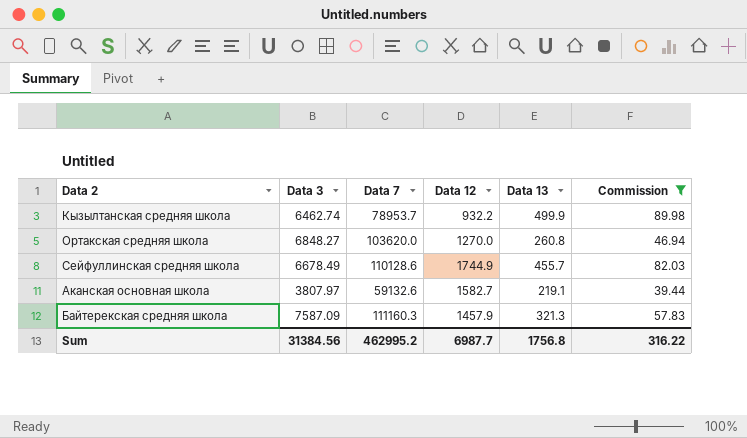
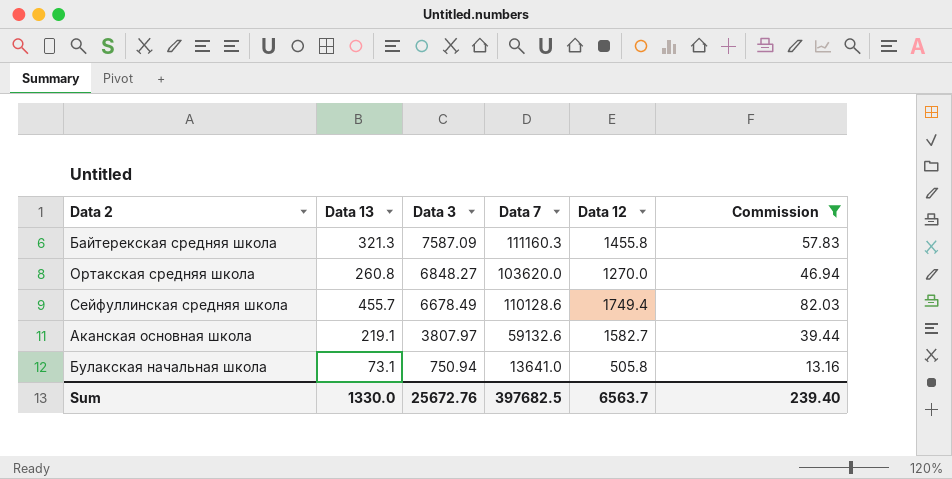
row order: none -> Data 3 descending
column Data 13 | position: 5 -> 2
row Кызылтанская средняя школа: 6462.74 | 78953.7 | 932.2 | 499.9 | 89.98 -> none
Байтерекская средняя школа | Data 12: 1457.9 -> 1455.8
Сейфуллинская средняя школа | Data 12: 1744.9 -> 1749.4
row Булакская начальная школа: none -> 73.1 | 750.94 | 13641.0 | 505.8 | 13.16
Sum | Data 13: 1756.8 -> 1330.0
Sum | Data 3: 31384.56 -> 25672.76
Sum | Data 7: 462995.2 -> 397682.5
Sum | Data 12: 6987.7 -> 6563.7
Sum | Commission: 316.22 -> 239.40

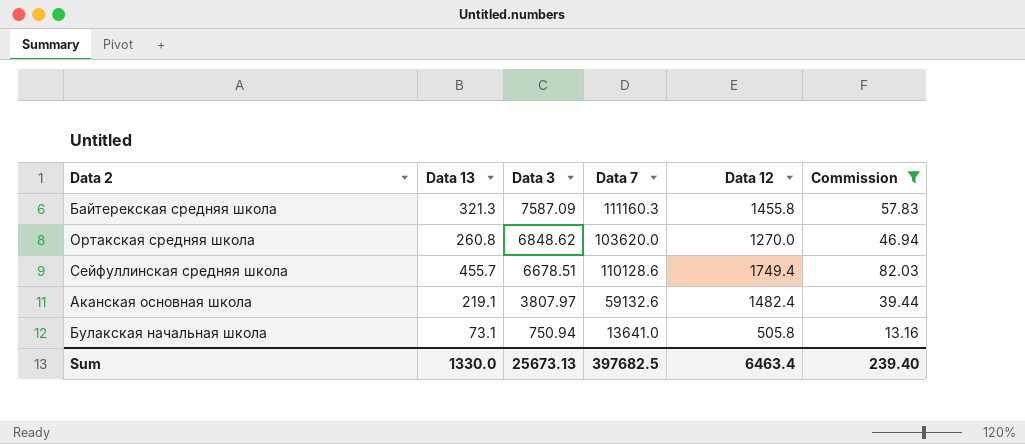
Ортакская средняя школа | Data 3: 6848.27 -> 6848.62
Сейфуллинская средняя школа | Data 3: 6678.49 -> 6678.51
Аканская основная школа | Data 12: 1582.7 -> 1482.4
Sum | Data 3: 25672.76 -> 25673.13
Sum | Data 12: 6563.7 -> 6463.4

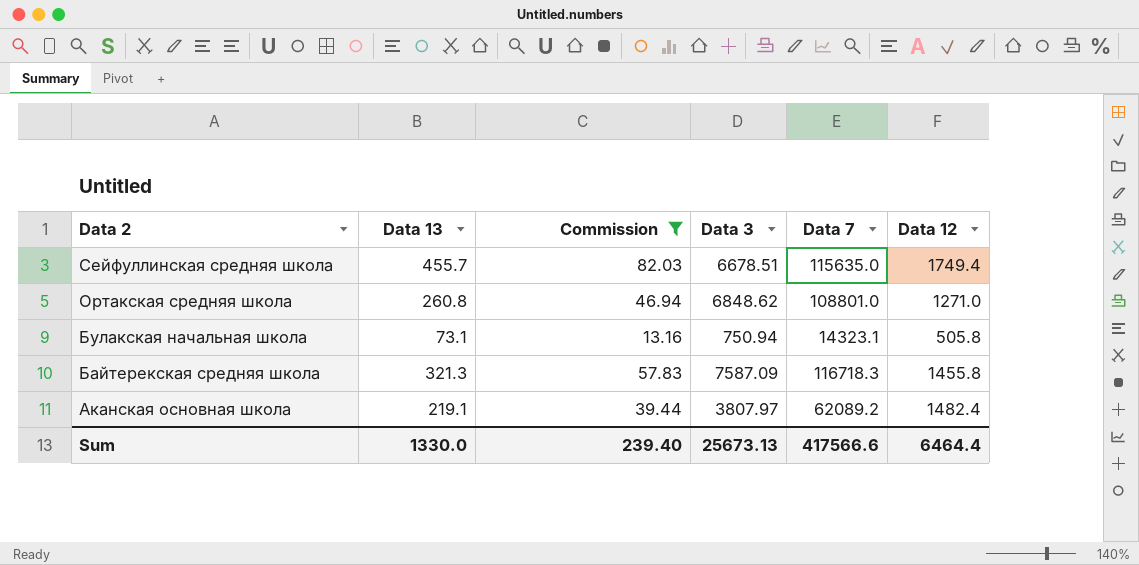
row order: Data 3 descending -> Data 2 descending
column Commission | position: 6 -> 3
Сейфуллинская средняя школа | Data 7: 110128.6 -> 115635.0
Ортакская средняя школа | Data 7: 103620.0 -> 108801.0
Ортакская средняя школа | Data 12: 1270.0 -> 1271.0
Булакская начальная школа | Data 7: 13641.0 -> 14323.1
Байтерекская средняя школа | Data 7: 111160.3 -> 116718.3
Аканская основная школа | Data 7: 59132.6 -> 62089.2
Sum | Data 7: 397682.5 -> 417566.6
Sum | Data 12: 6463.4 -> 6464.4

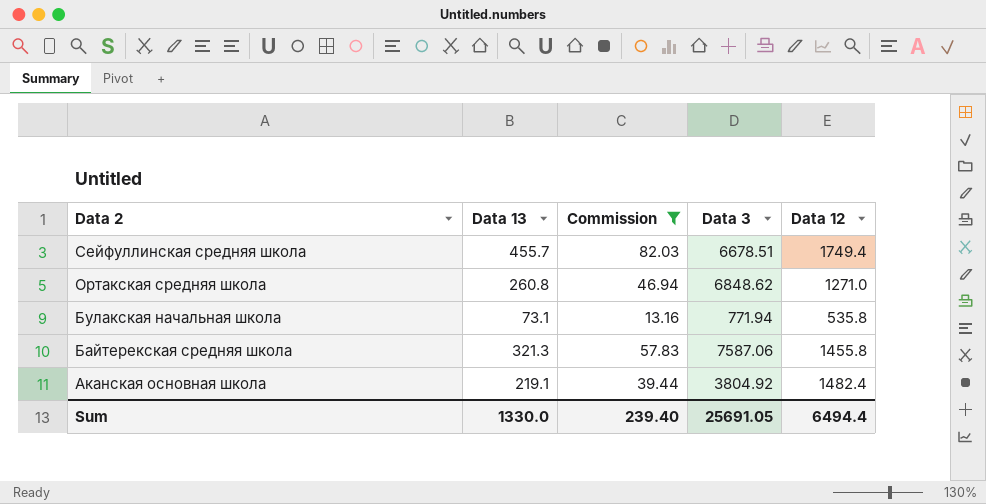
column Data 7 | position: 5 -> none
Булакская начальная школа | Data 3: 750.94 -> 771.94
Булакская начальная школа | Data 12: 505.8 -> 535.8
Байтерекская средняя школа | Data 3: 7587.09 -> 7587.06
Аканская основная школа | Data 3: 3807.97 -> 3804.92
Sum | Data 3: 25673.13 -> 25691.05
Sum | Data 12: 6464.4 -> 6494.4

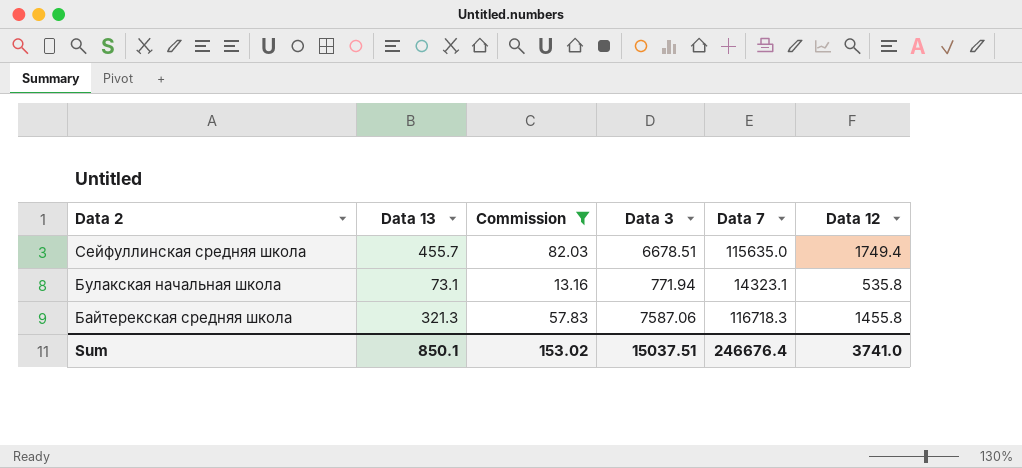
column Data 7 | position: none -> 5
row Ортакская средняя школа: 260.8 | 46.94 | 6848.62 | 1271.0 -> none
row Аканская основная школа: 219.1 | 39.44 | 3804.92 | 1482.4 -> none
Sum | Data 13: 1330.0 -> 850.1
Sum | Commission: 239.40 -> 153.02
Sum | Data 3: 25691.05 -> 15037.51
Sum | Data 12: 6494.4 -> 3741.0

